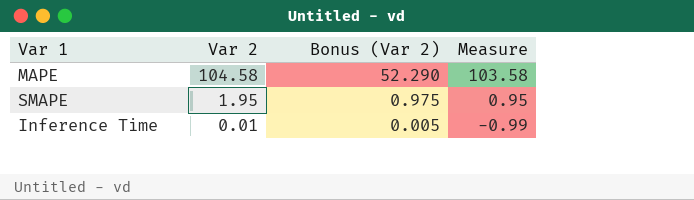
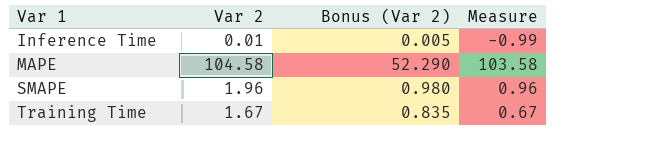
row order: Var 2 descending -> Var 1 ascending
SMAPE | Var 2: 1.95 -> 1.96
SMAPE | Bonus (Var 2): 0.975 -> 0.980
SMAPE | Measure: 0.95 -> 0.96
row Training Time: none -> 1.67 | 0.835 | 0.67

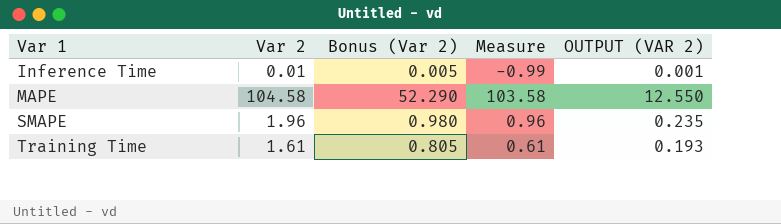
column OUTPUT (VAR 2) | formula: none -> [Var 2] * 0.12
Training Time | Var 2: 1.67 -> 1.61
Training Time | Bonus (Var 2): 0.835 -> 0.805
Training Time | Measure: 0.67 -> 0.61

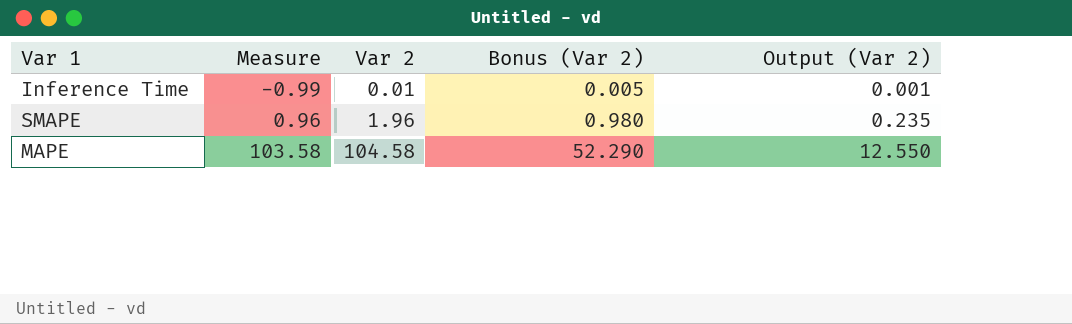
row order: Var 1 ascending -> Measure ascending
column Measure | position: 4 -> 2
column name: OUTPUT (VAR 2) -> Output (Var 2)
row Training Time: 1.61 | 0.805 | 0.61 | 0.193 -> none

